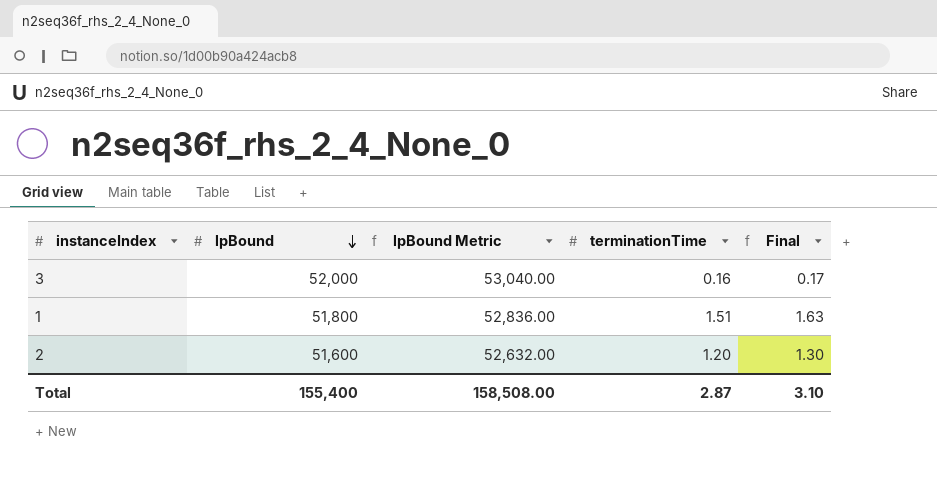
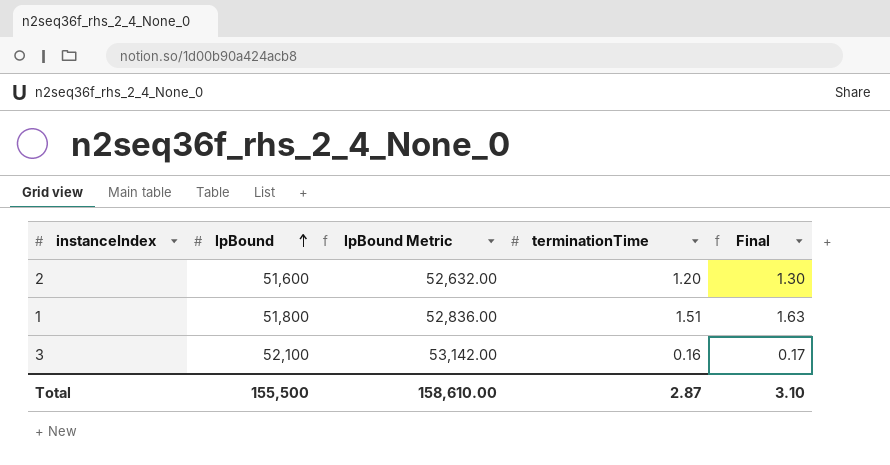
row order: lpBound descending -> lpBound ascending
3 | lpBound: 52,000 -> 52,100
3 | lpBound Metric: 53,040.00 -> 53,142.00
Total | lpBound: 155,400 -> 155,500
Total | lpBound Metric: 158,508.00 -> 158,610.00

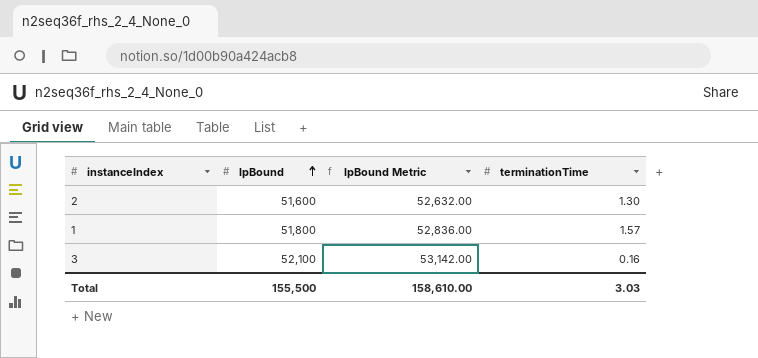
column Final | formula: [terminationTime] * 1.08 -> none
2 | terminationTime: 1.20 -> 1.30
1 | terminationTime: 1.51 -> 1.57
Total | terminationTime: 2.87 -> 3.03

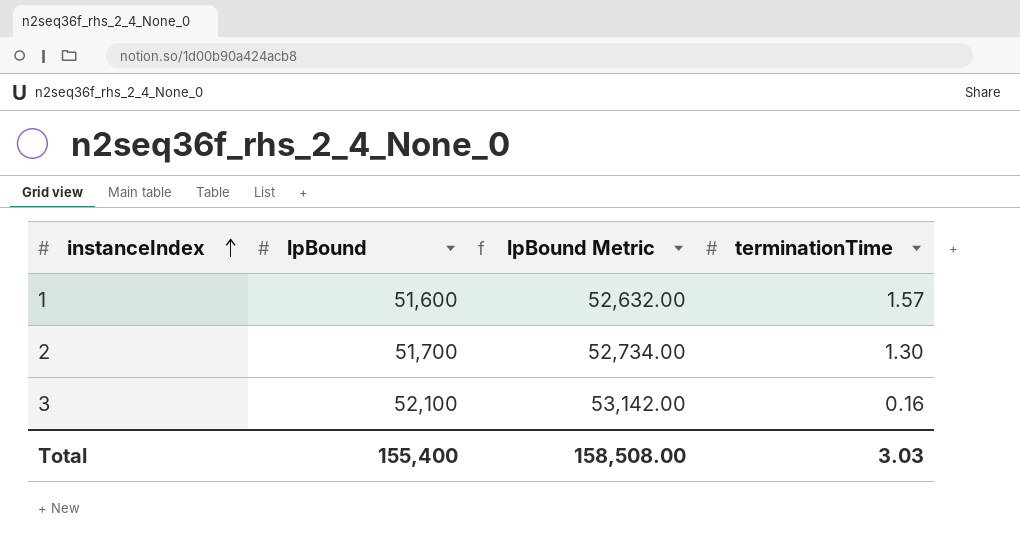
row order: lpBound ascending -> instanceIndex ascending
1 | lpBound: 51,800 -> 51,600
1 | lpBound Metric: 52,836.00 -> 52,632.00
2 | lpBound: 51,600 -> 51,700
2 | lpBound Metric: 52,632.00 -> 52,734.00
Total | lpBound: 155,500 -> 155,400
Total | lpBound Metric: 158,610.00 -> 158,508.00

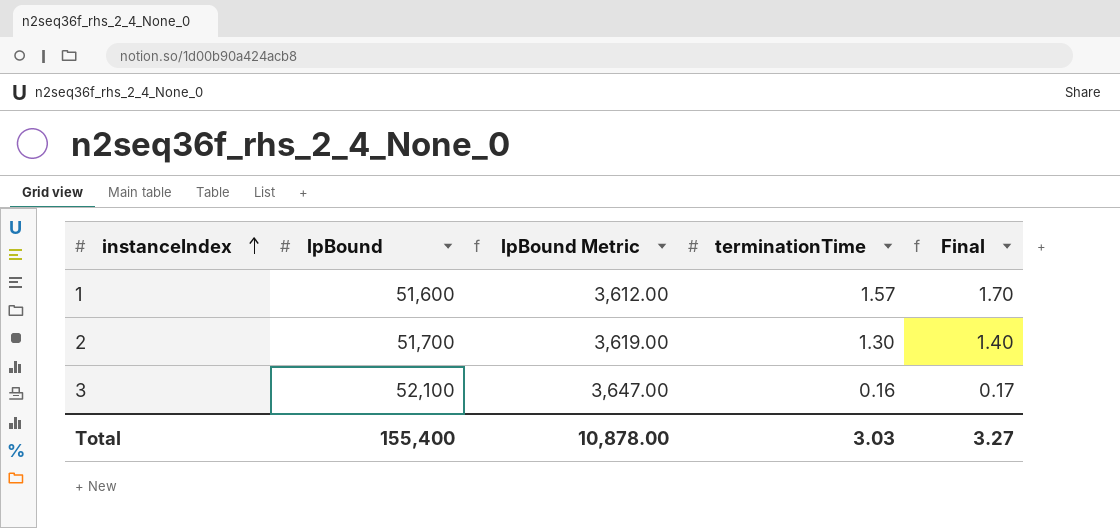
column lpBound Metric | formula: [lpBound] * 1.02 -> [lpBound] * 0.07
column Final | formula: none -> [terminationTime] * 1.08
Total | lpBound Metric: 158,508.00 -> 10,878.00

